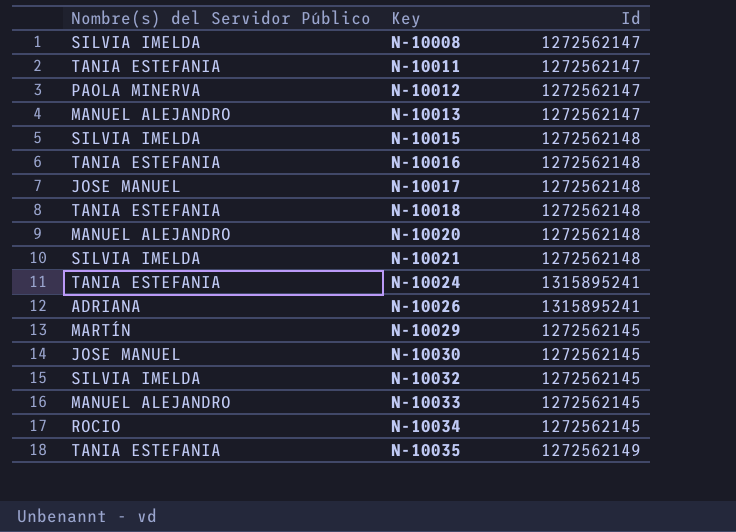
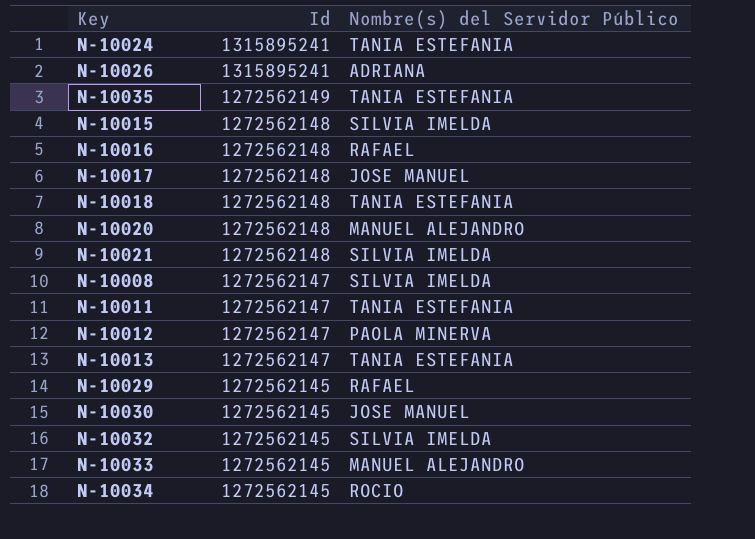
row order: Key ascending -> Id descending
column Nombre(s) del Servidor Público | position: 1 -> 3
N-10016 | Nombre(s) del Servidor Público: TANIA ESTEFANIA -> RAFAEL
N-10013 | Nombre(s) del Servidor Público: MANUEL ALEJANDRO -> TANIA ESTEFANIA
N-10029 | Nombre(s) del Servidor Público: MARTÍN -> RAFAEL

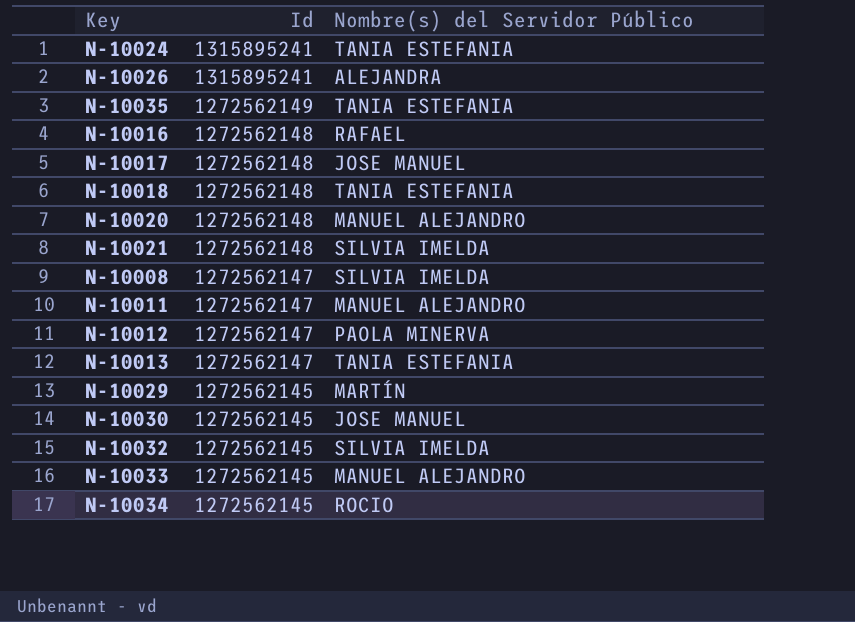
row N-10015: 1272562148 | SILVIA IMELDA -> none
N-10026 | Nombre(s) del Servidor Público: ADRIANA -> ALEJANDRA
N-10011 | Nombre(s) del Servidor Público: TANIA ESTEFANIA -> MANUEL ALEJANDRO
N-10029 | Nombre(s) del Servidor Público: RAFAEL -> MARTÍN

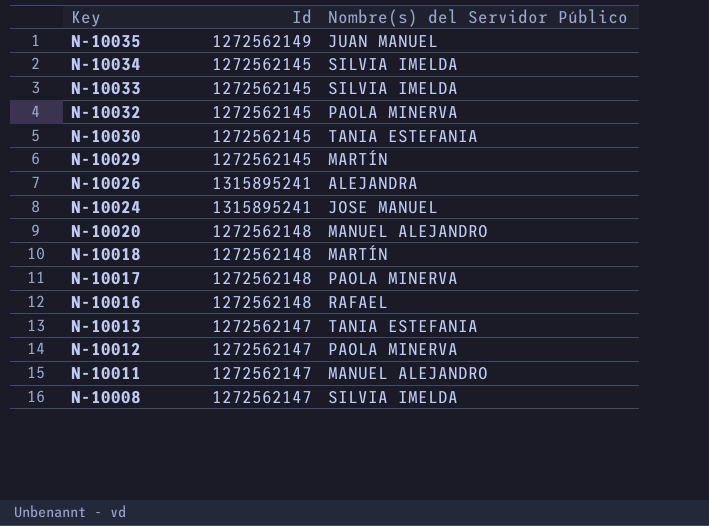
row order: Id descending -> Key descending
row N-10021: 1272562148 | SILVIA IMELDA -> none
N-10035 | Nombre(s) del Servidor Público: TANIA ESTEFANIA -> JUAN MANUEL
N-10034 | Nombre(s) del Servidor Público: ROCIO -> SILVIA IMELDA
N-10033 | Nombre(s) del Servidor Público: MANUEL ALEJANDRO -> SILVIA IMELDA
N-10032 | Nombre(s) del Servidor Público: SILVIA IMELDA -> PAOLA MINERVA
N-10030 | Nombre(s) del Servidor Público: JOSE MANUEL -> TANIA ESTEFANIA
N-10024 | Nombre(s) del Servidor Público: TANIA ESTEFANIA -> JOSE MANUEL
N-10018 | Nombre(s) del Servidor Público: TANIA ESTEFANIA -> MARTÍN
N-10017 | Nombre(s) del Servidor Público: JOSE MANUEL -> PAOLA MINERVA

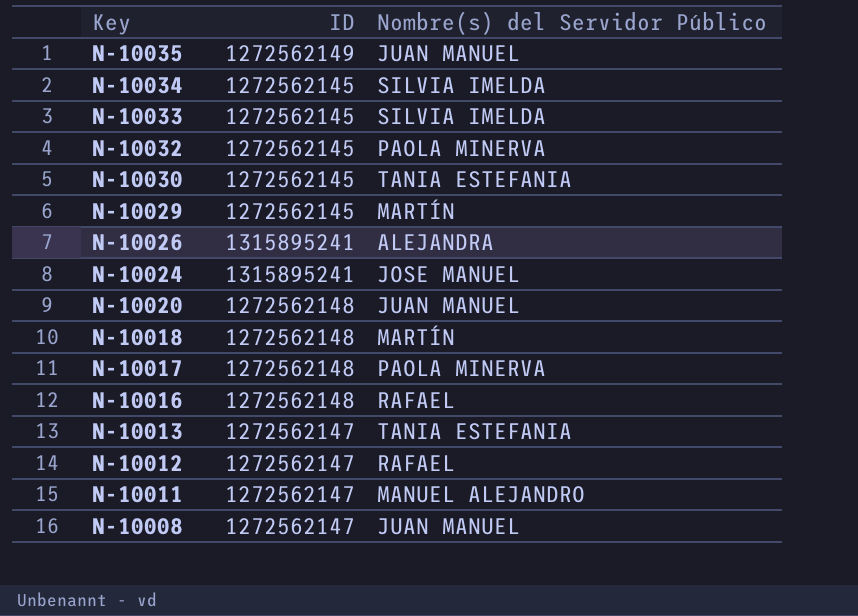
column name: Id -> ID
N-10020 | Nombre(s) del Servidor Público: MANUEL ALEJANDRO -> JUAN MANUEL
N-10012 | Nombre(s) del Servidor Público: PAOLA MINERVA -> RAFAEL
N-10008 | Nombre(s) del Servidor Público: SILVIA IMELDA -> JUAN MANUEL

